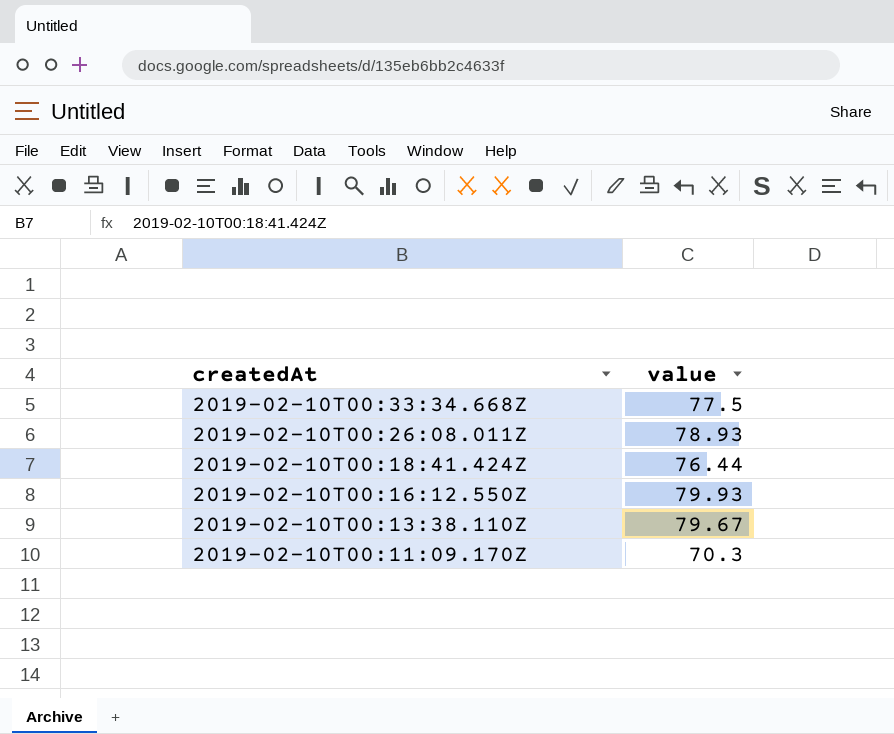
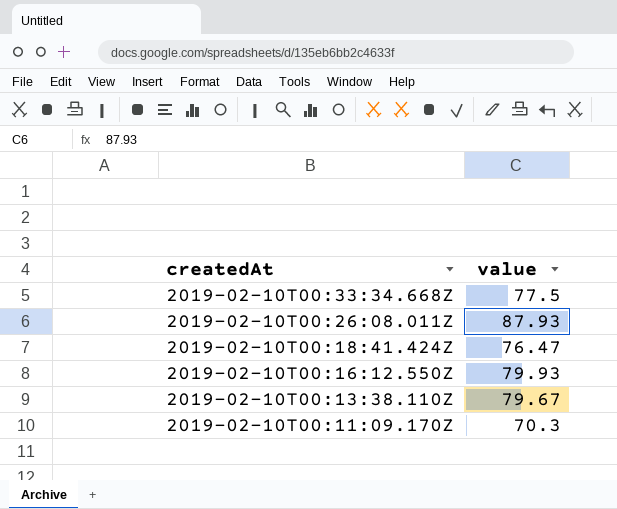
2019-02-10T00:26:08.011Z | value: 78.93 -> 87.93
2019-02-10T00:18:41.424Z | value: 76.44 -> 76.47

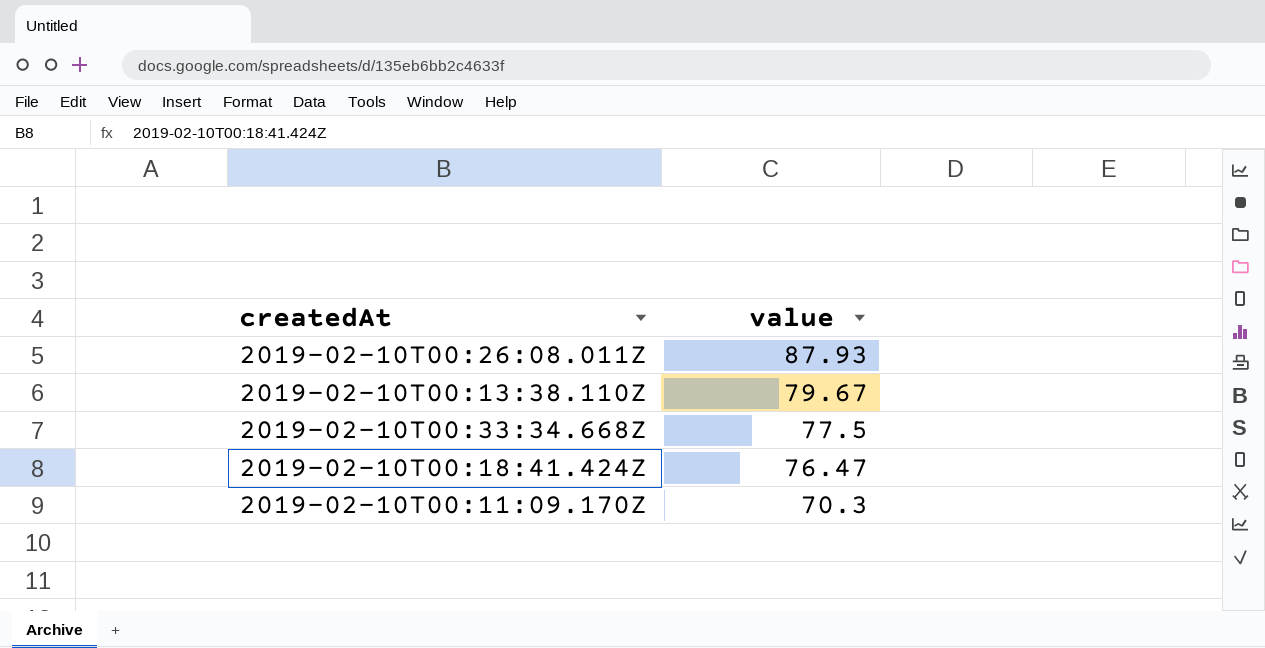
row order: createdAt descending -> value descending
row 2019-02-10T00:16:12.550Z: 79.93 -> none

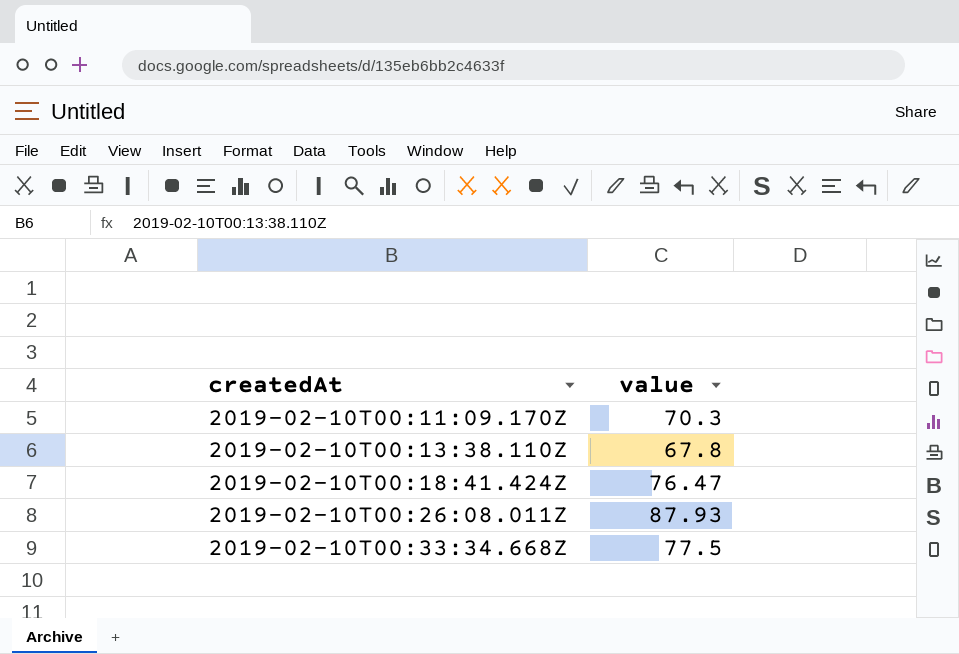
row order: value descending -> createdAt ascending
2019-02-10T00:13:38.110Z | value: 79.67 -> 67.8

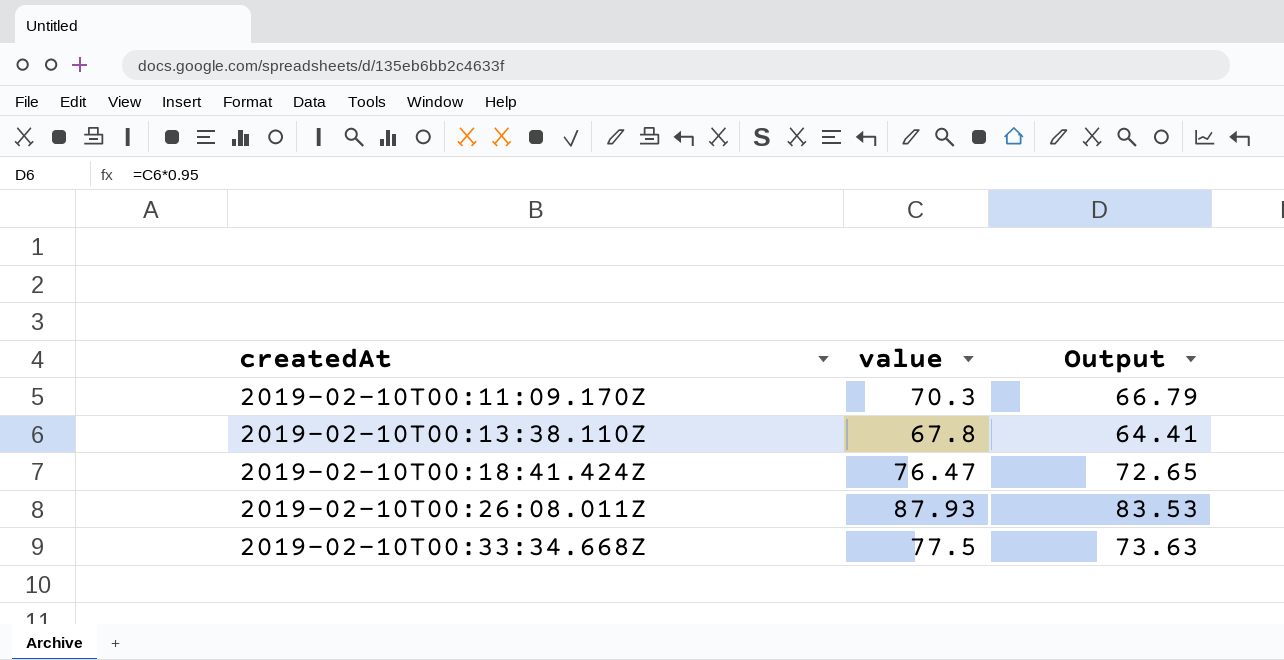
column Output | formula: none -> [value] * 0.95

